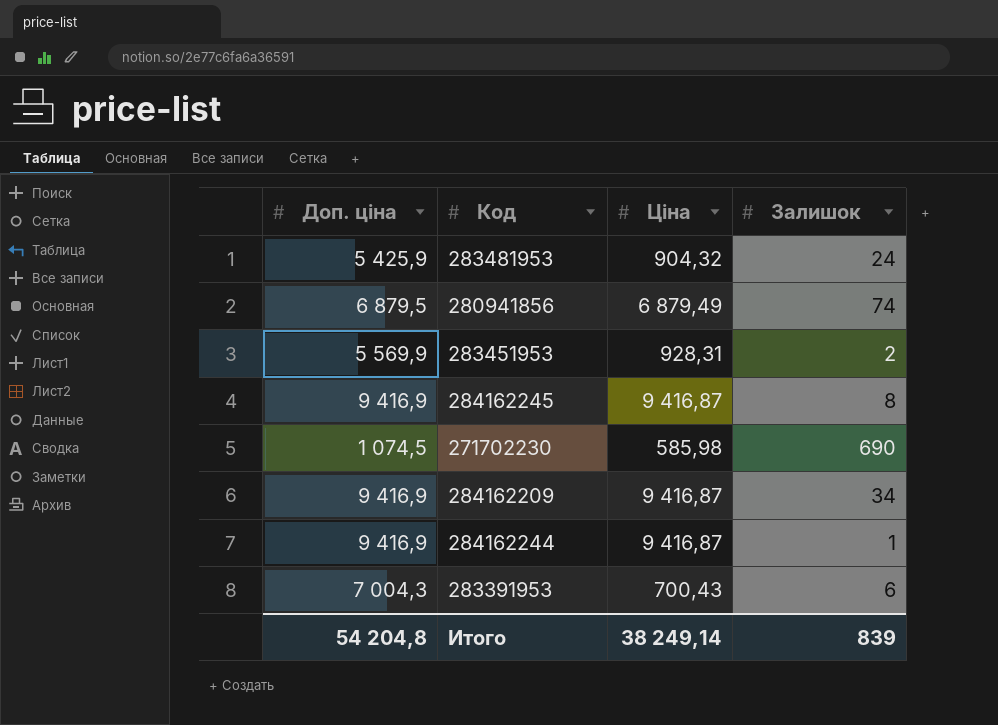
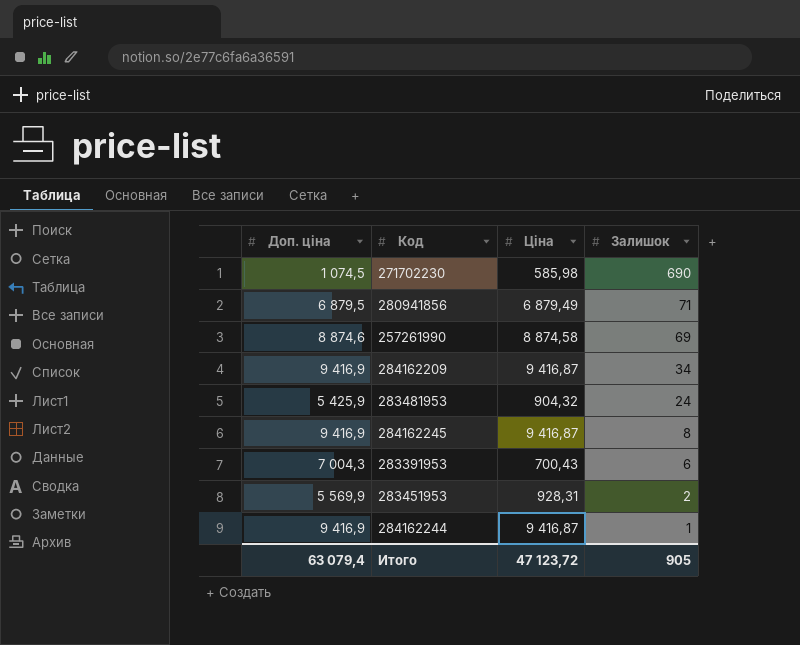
row order: none -> Залишок descending
280941856 | Залишок: 74 -> 71
row 257261990: none -> 8 874,6 | 8 874,58 | 69
Итого | Доп. ціна: 54 204,8 -> 63 079,4
Итого | Ціна: 38 249,14 -> 47 123,72
Итого | Залишок: 839 -> 905

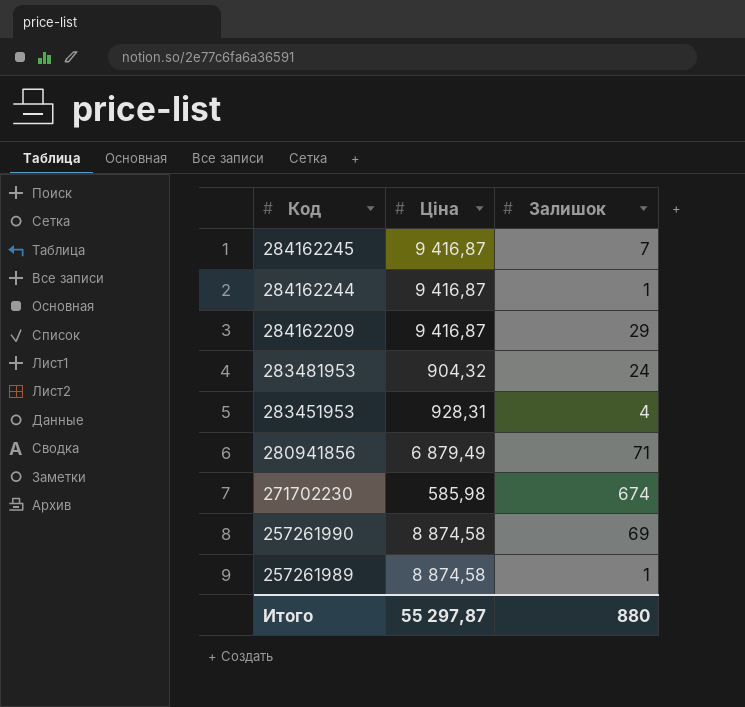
row order: Залишок descending -> Код descending
column Доп. ціна | position: 1 -> none
row 283391953: 7 004,3 | 700,43 | 6 -> none
284162245 | Залишок: 8 -> 7
284162209 | Залишок: 34 -> 29
283451953 | Залишок: 2 -> 4
271702230 | Залишок: 690 -> 674
row 257261989: none -> 8 874,58 | 1
Итого | Ціна: 47 123,72 -> 55 297,87
Итого | Залишок: 905 -> 880

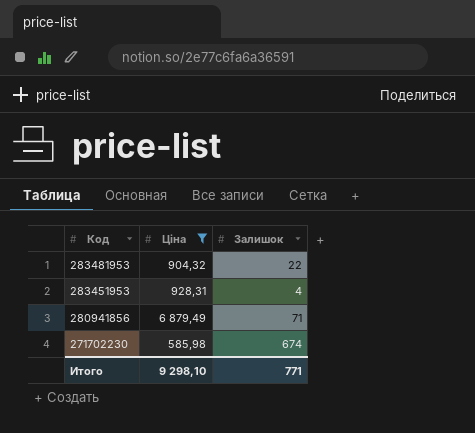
filter: none -> Ціна <= 6 879,49
283481953 | Залишок: 24 -> 22
Итого | Ціна: 55 297,87 -> 9 298,10
Итого | Залишок: 880 -> 771

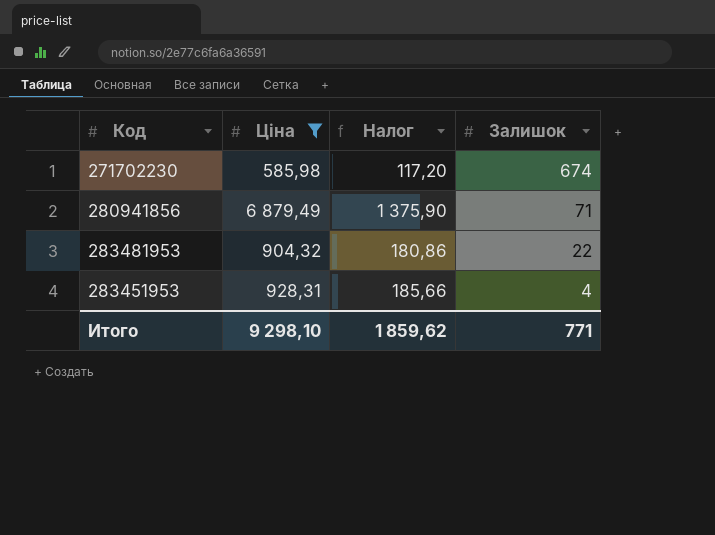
row order: Код descending -> Залишок descending
column Налог | formula: none -> [Ціна] * 0,2

